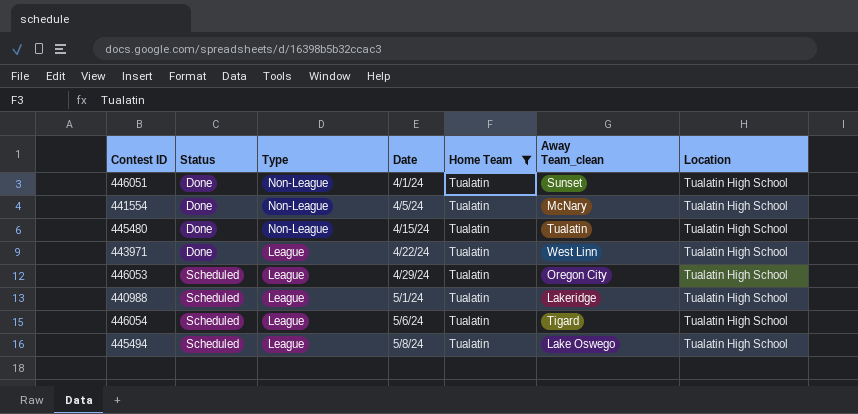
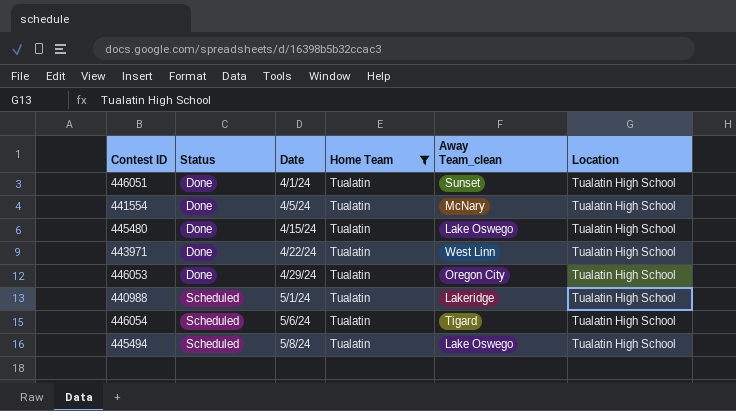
column Type | position: 3 -> none
445480 | Away Team_clean: Tualatin -> Lake Oswego
446053 | Status: Scheduled -> Done

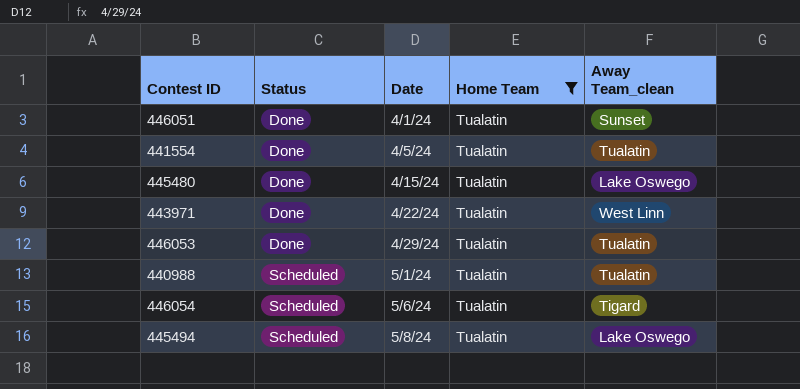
column Location | position: 6 -> none
441554 | Away Team_clean: McNary -> Tualatin
446053 | Away Team_clean: Oregon City -> Tualatin
440988 | Away Team_clean: Lakeridge -> Tualatin

